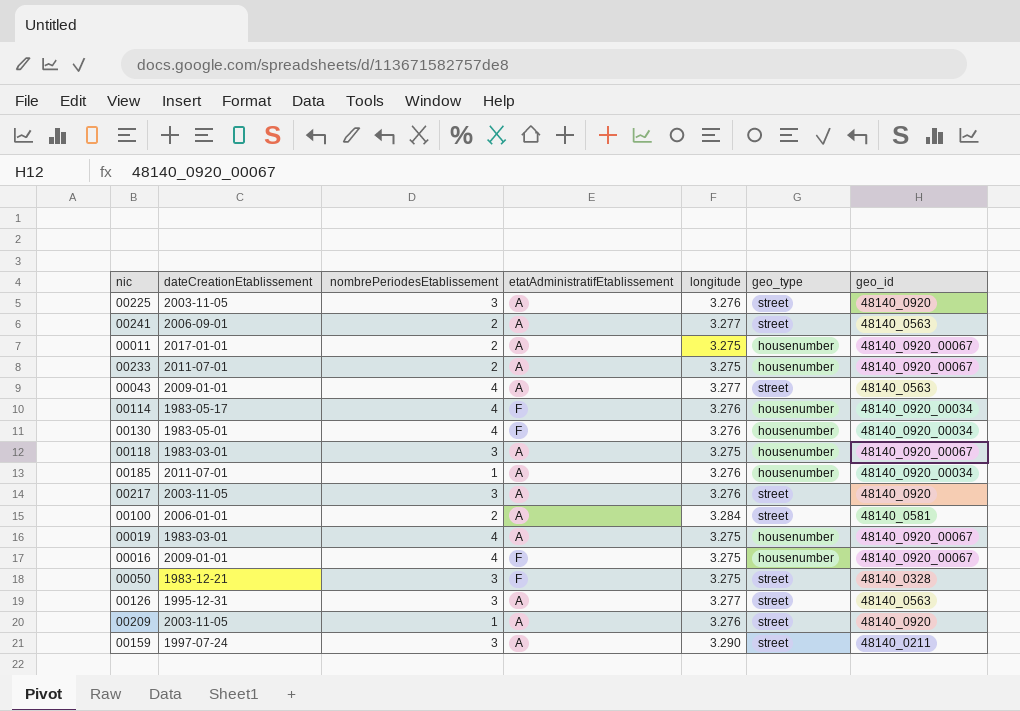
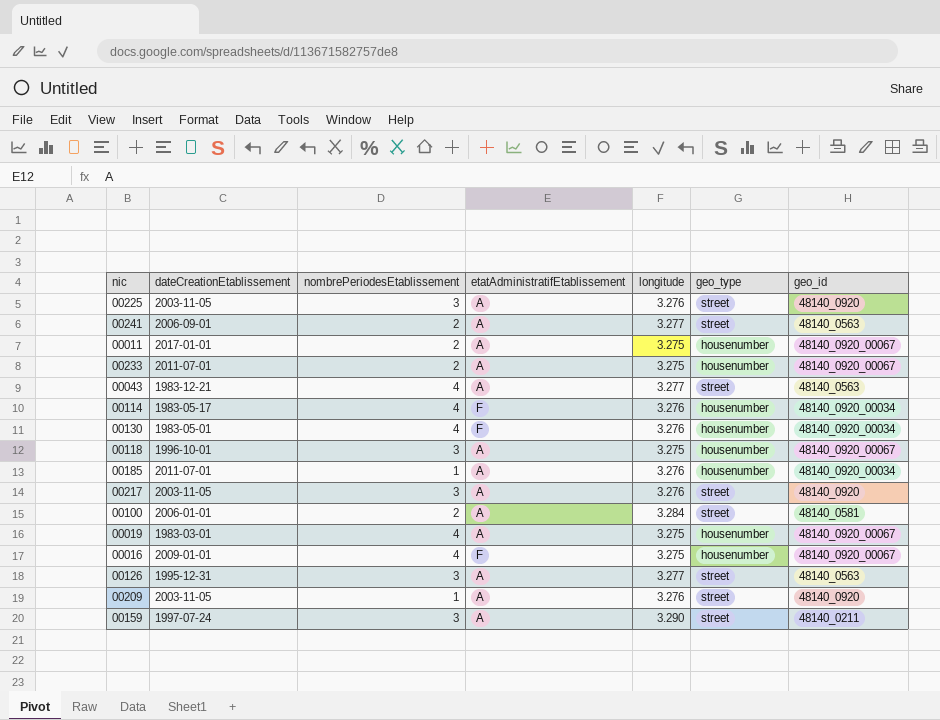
row 00050: 1983-12-21 | 3 | F | 3.275 | street | 48140_0328 -> none
00043 | dateCreationEtablissement: 2009-01-01 -> 1983-12-21
00118 | dateCreationEtablissement: 1983-03-01 -> 1996-10-01

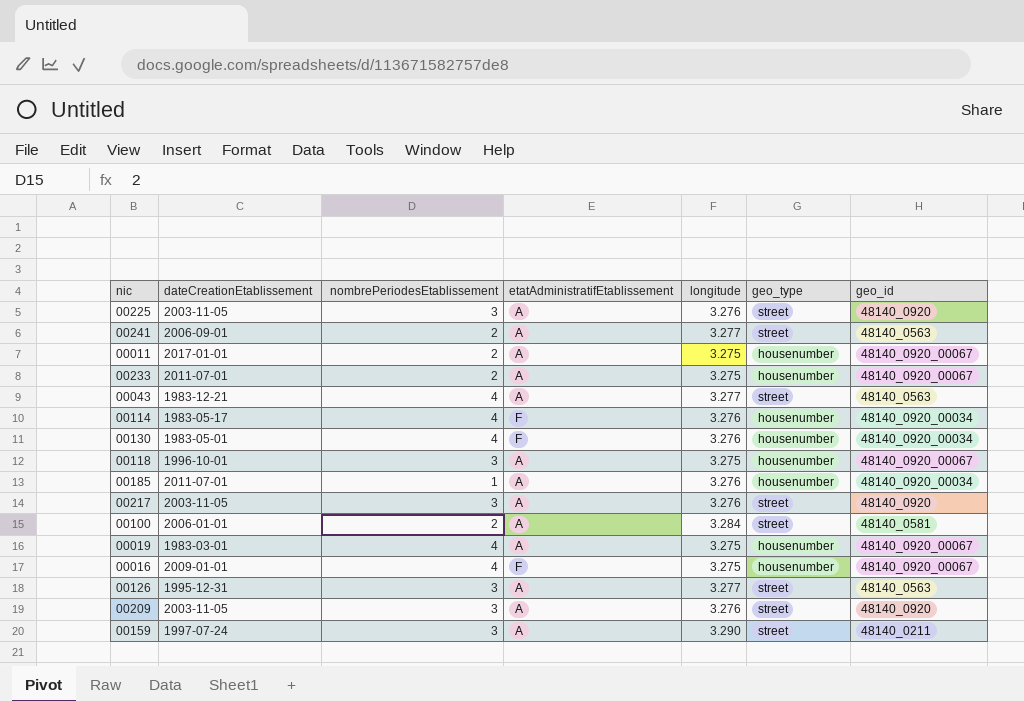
00209 | nombrePeriodesEtablissement: 1 -> 3

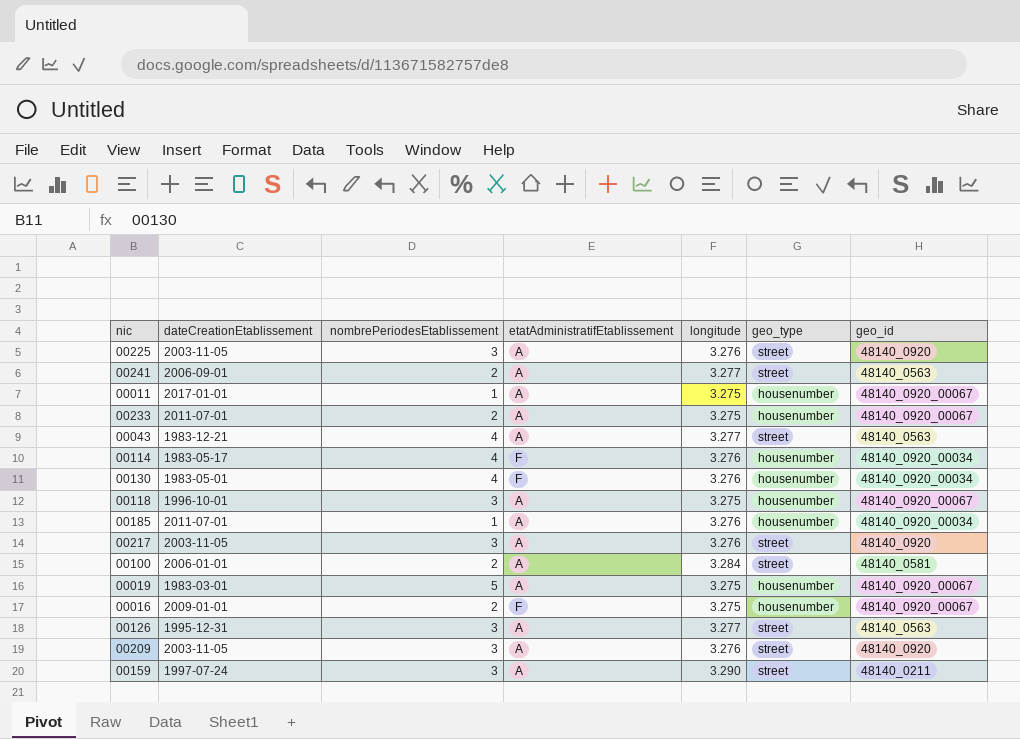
00011 | nombrePeriodesEtablissement: 2 -> 1
00019 | nombrePeriodesEtablissement: 4 -> 5
00016 | nombrePeriodesEtablissement: 4 -> 2

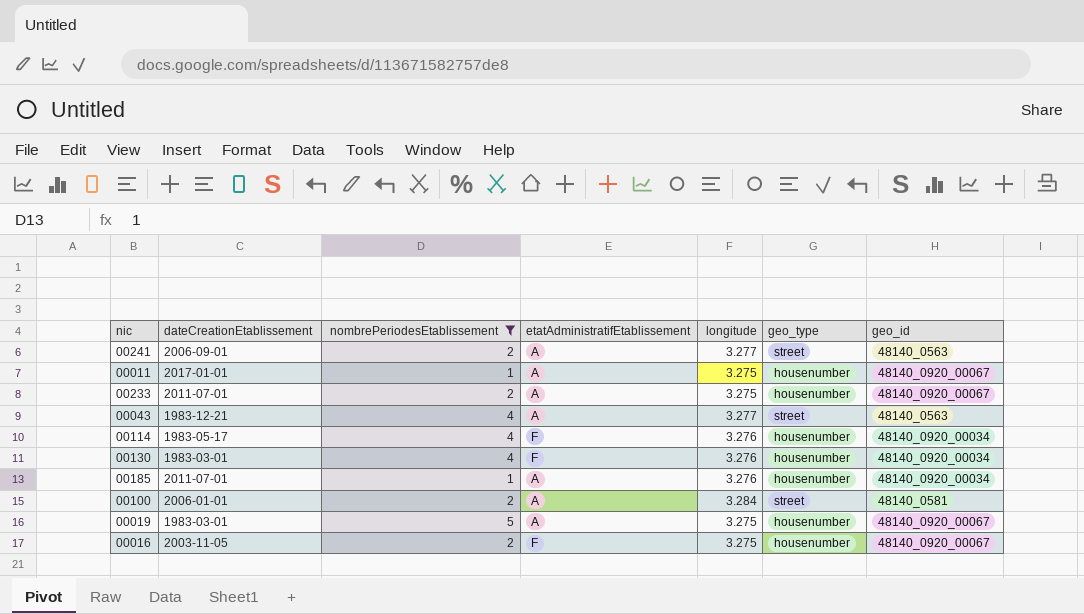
filter: none -> nombrePeriodesEtablissement != 3
00130 | dateCreationEtablissement: 1983-05-01 -> 1983-03-01
00016 | dateCreationEtablissement: 2009-01-01 -> 2003-11-05

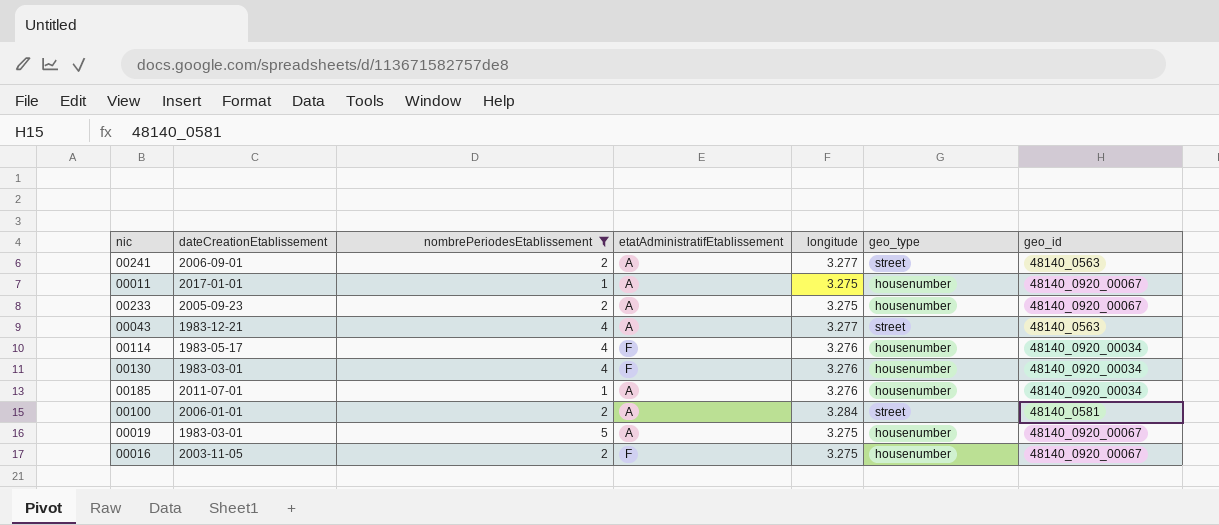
00233 | dateCreationEtablissement: 2011-07-01 -> 2005-09-23

